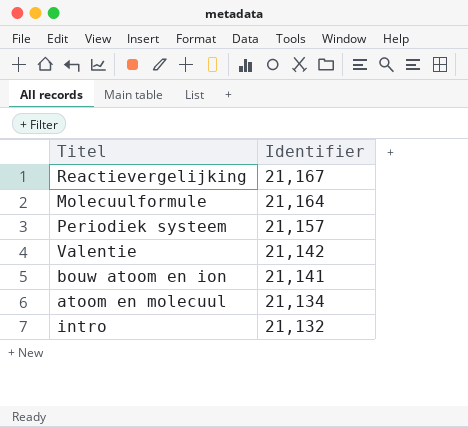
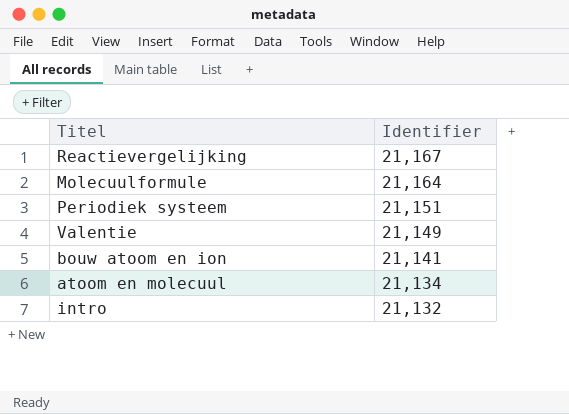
Periodiek systeem | Identifier: 21,157 -> 21,151
Valentie | Identifier: 21,142 -> 21,149

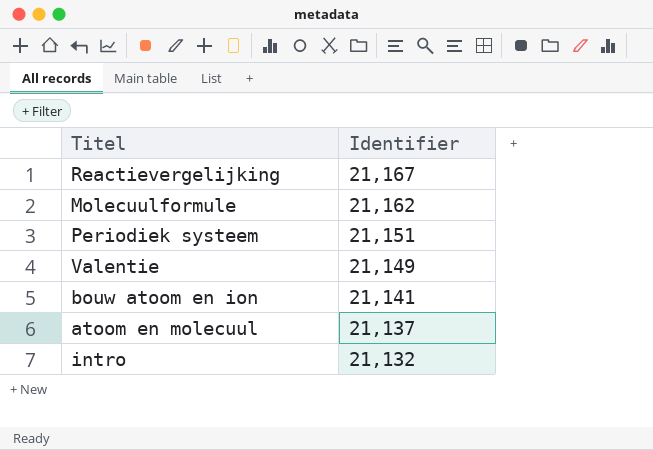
Molecuulformule | Identifier: 21,164 -> 21,162
atoom en molecuul | Identifier: 21,134 -> 21,137

